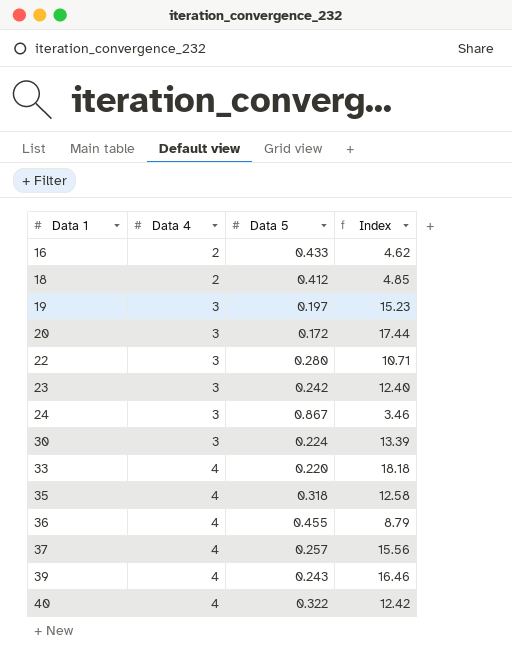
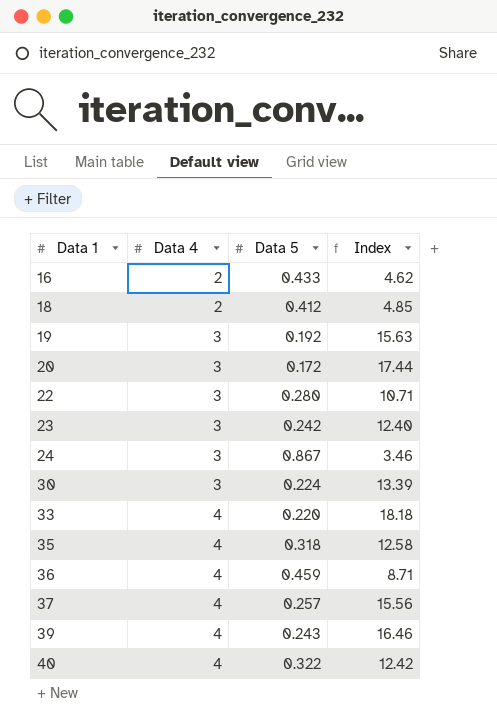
19 | Data 5: 0.197 -> 0.192
19 | Index: 15.23 -> 15.63
36 | Data 5: 0.455 -> 0.459
36 | Index: 8.79 -> 8.71

